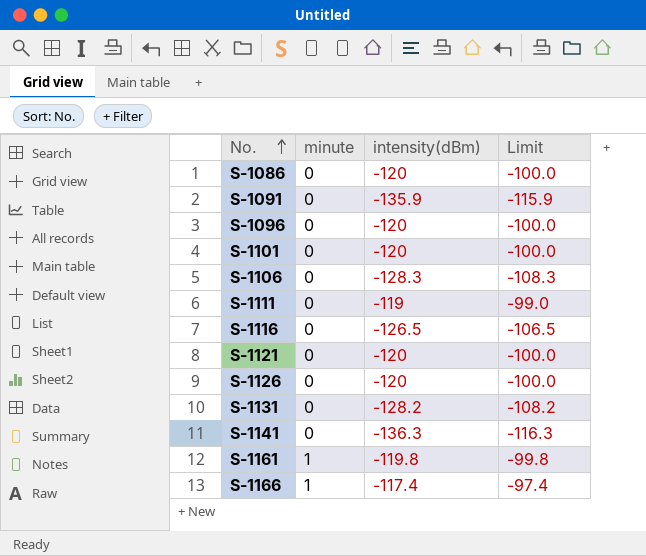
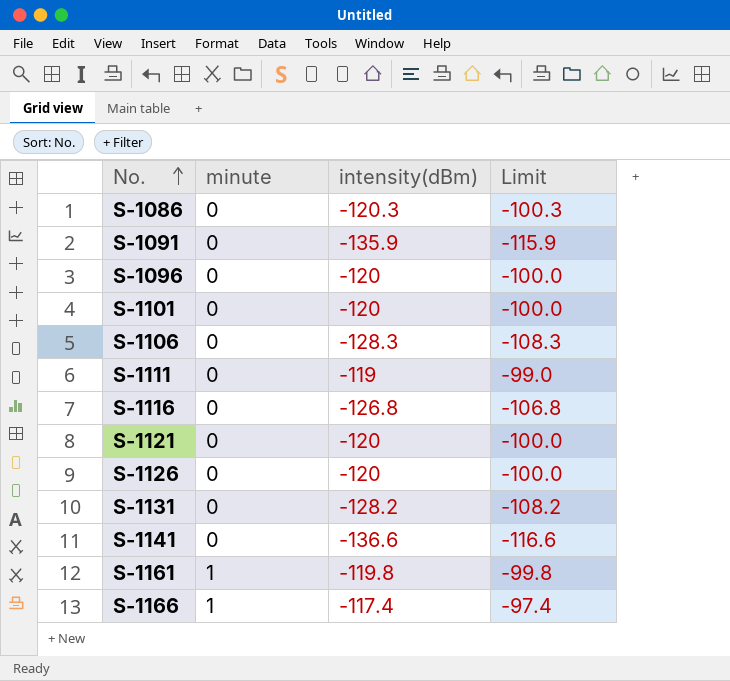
S-1086 | intensity(dBm): -120 -> -120.3
S-1086 | Limit: -100.0 -> -100.3
S-1116 | intensity(dBm): -126.5 -> -126.8
S-1116 | Limit: -106.5 -> -106.8
S-1141 | intensity(dBm): -136.3 -> -136.6
S-1141 | Limit: -116.3 -> -116.6

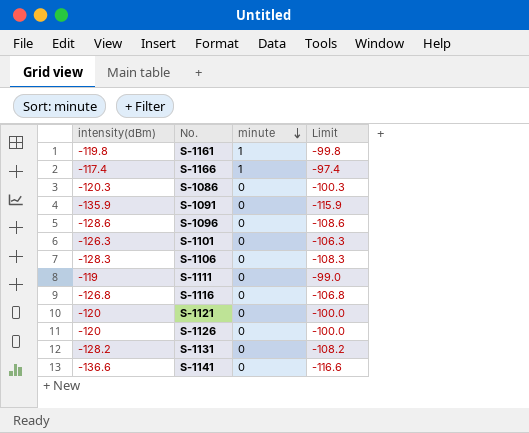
row order: No. ascending -> minute descending
column intensity(dBm) | position: 3 -> 1
S-1096 | intensity(dBm): -120 -> -128.6
S-1096 | Limit: -100.0 -> -108.6
S-1101 | intensity(dBm): -120 -> -126.3
S-1101 | Limit: -100.0 -> -106.3

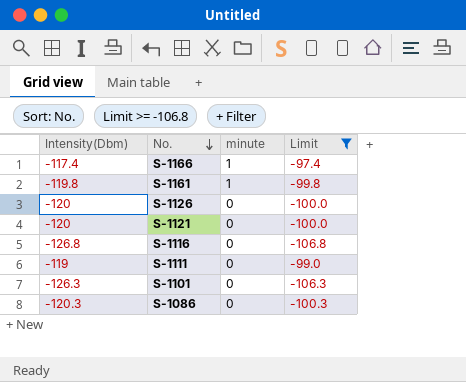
filter: none -> Limit >= -106.8
row order: minute descending -> No. descending
column name: intensity(dBm) -> Intensity(Dbm)

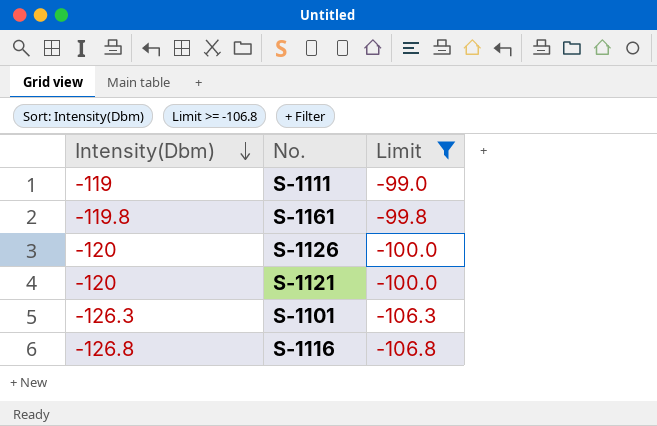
row order: No. descending -> Intensity(Dbm) descending
column minute | position: 3 -> none
row S-1166: -117.4 | 1 | -97.4 -> none
row S-1086: -120.3 | 0 | -100.3 -> none

